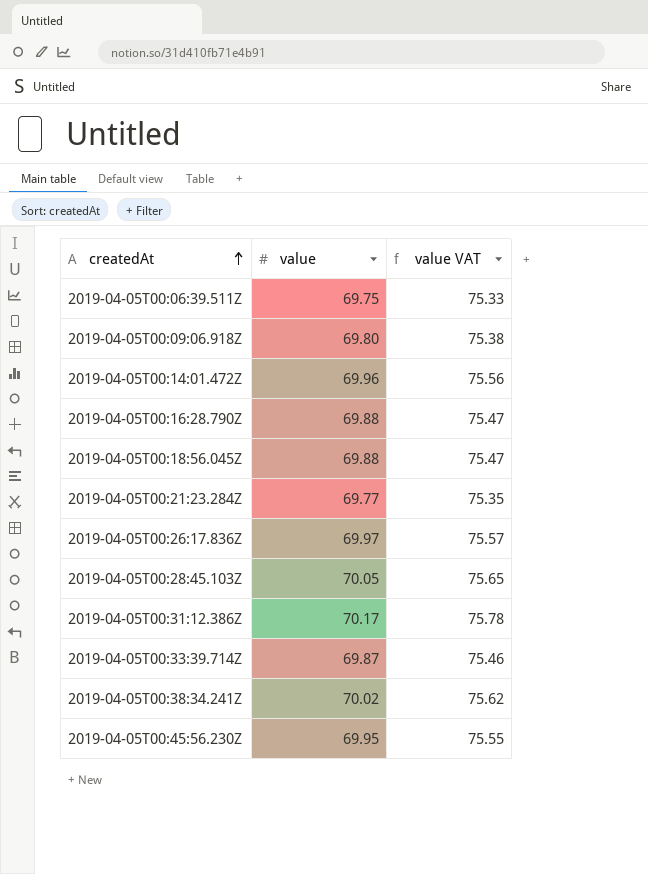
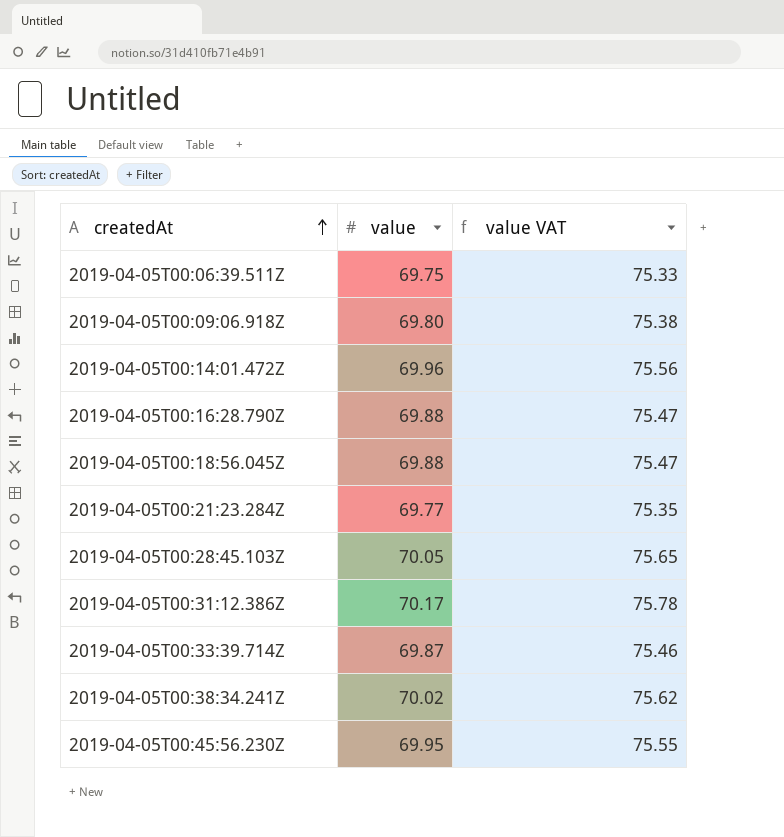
row 2019-04-05T00:26:17.836Z: 69.97 | 75.57 -> none

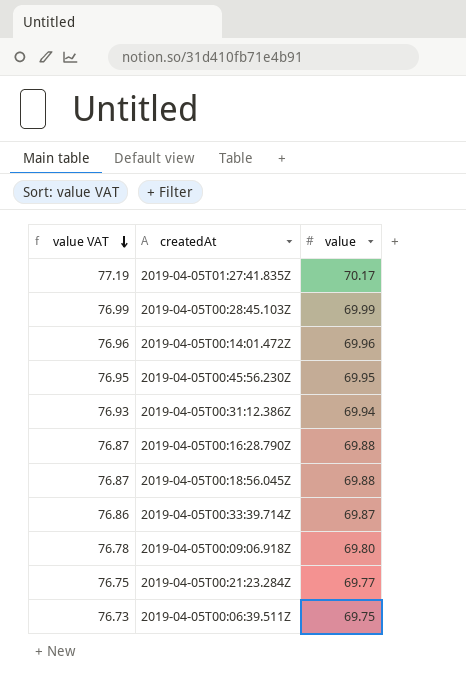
row order: createdAt ascending -> value VAT descending
column value VAT | formula: [value] * 1.08 -> [value] * 1.1
column value VAT | position: 3 -> 1
row 2019-04-05T00:38:34.241Z: 70.02 | 75.62 -> none
row 2019-04-05T01:27:41.835Z: none -> 77.19 | 70.17
2019-04-05T00:28:45.103Z | value: 70.05 -> 69.99
2019-04-05T00:31:12.386Z | value: 70.17 -> 69.94

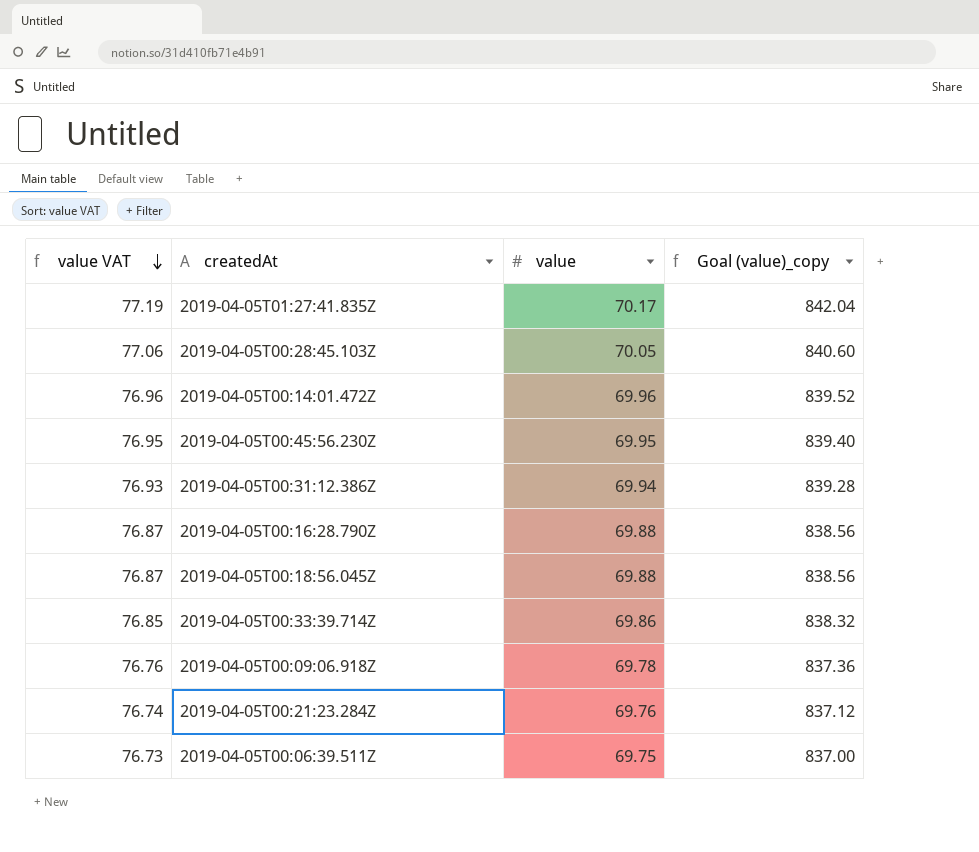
column Goal (value)_copy | formula: none -> [value] * 12
2019-04-05T00:28:45.103Z | value VAT: 76.99 -> 77.06
2019-04-05T00:28:45.103Z | value: 69.99 -> 70.05
2019-04-05T00:33:39.714Z | value VAT: 76.86 -> 76.85
2019-04-05T00:33:39.714Z | value: 69.87 -> 69.86
2019-04-05T00:09:06.918Z | value VAT: 76.78 -> 76.76
2019-04-05T00:09:06.918Z | value: 69.80 -> 69.78
2019-04-05T00:21:23.284Z | value VAT: 76.75 -> 76.74
2019-04-05T00:21:23.284Z | value: 69.77 -> 69.76

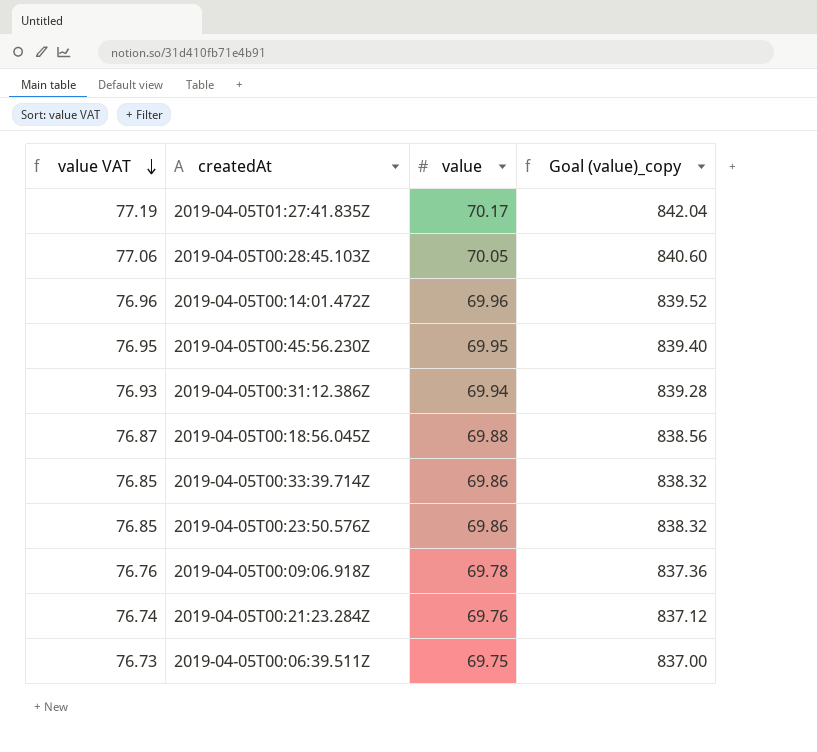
row 2019-04-05T00:16:28.790Z: 76.87 | 69.88 | 838.56 -> none
row 2019-04-05T00:23:50.576Z: none -> 76.85 | 69.86 | 838.32

